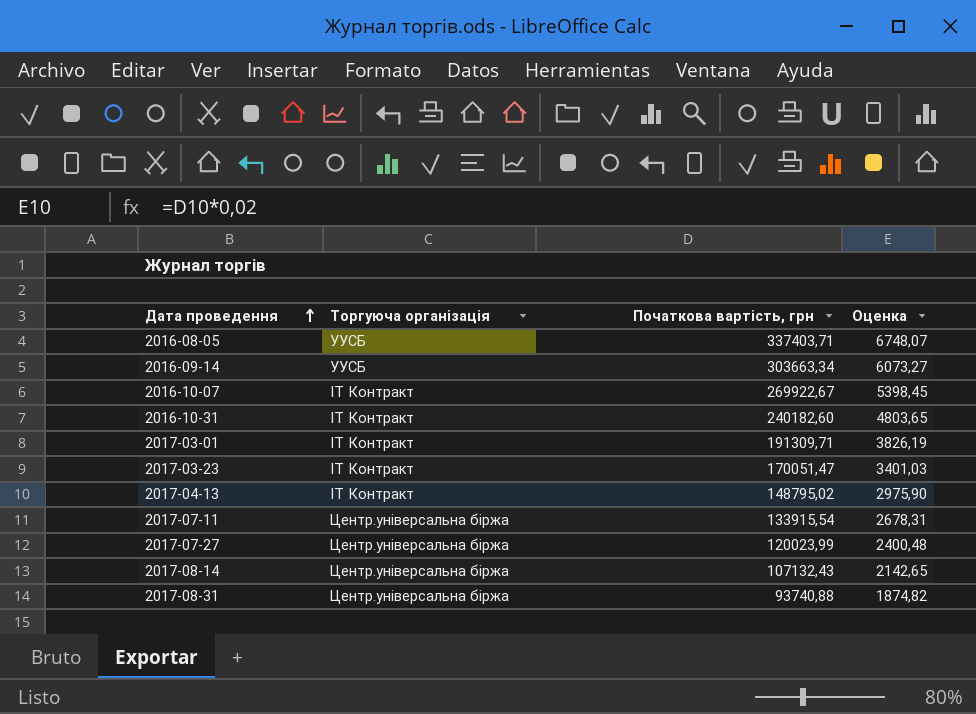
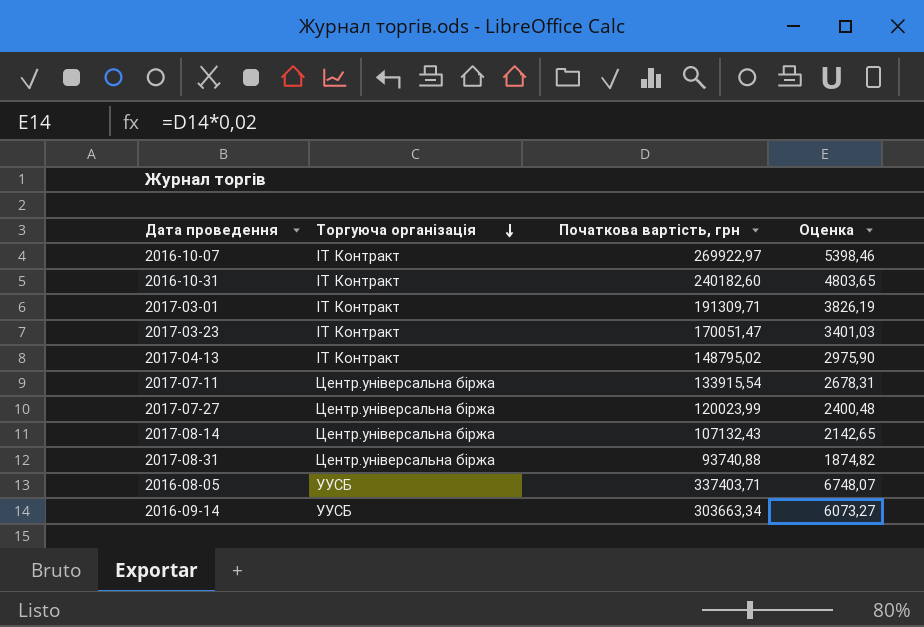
row order: Дата проведення ascending -> Торгуюча організація descending
2016-10-07 | Початкова вартість, грн: 269922,67 -> 269922,97
2016-10-07 | Оценка: 5398,45 -> 5398,46

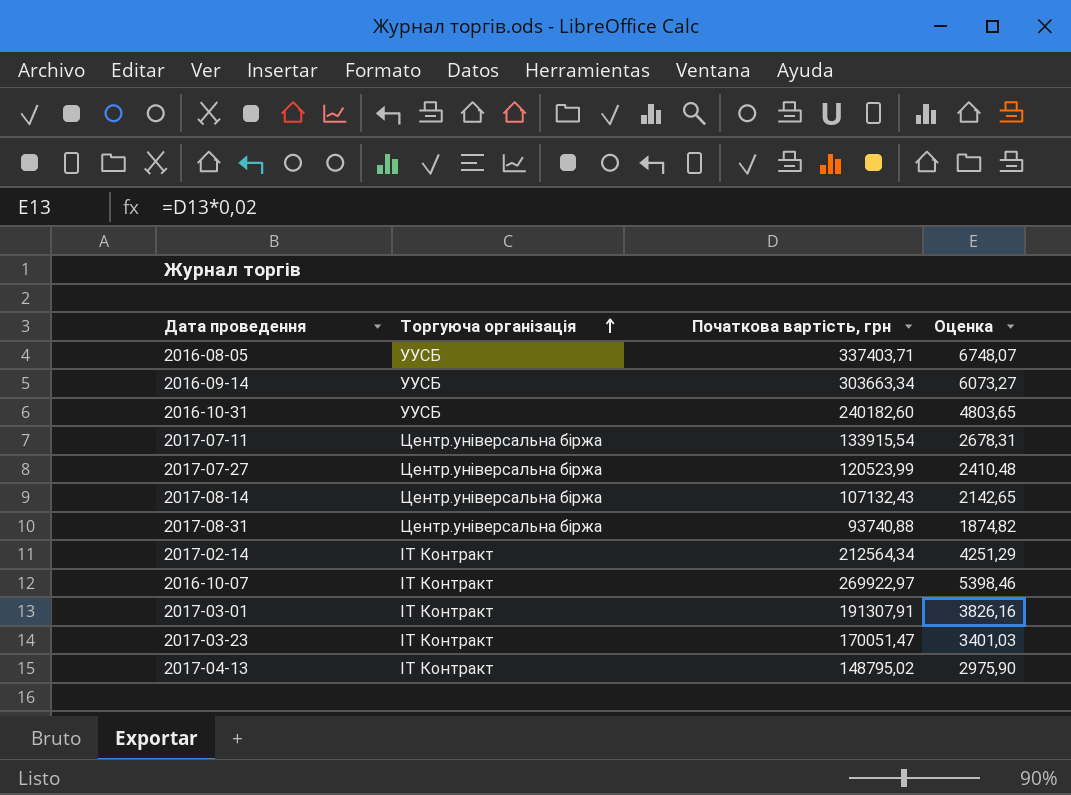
row order: Торгуюча організація descending -> Торгуюча організація ascending
2016-10-31 | Торгуюча організація: ІТ Контракт -> УУСБ
2017-07-27 | Початкова вартість, грн: 120023,99 -> 120523,99
2017-07-27 | Оценка: 2400,48 -> 2410,48
row 2017-02-14: none -> ІТ Контракт | 212564,34 | 4251,29
2017-03-01 | Початкова вартість, грн: 191309,71 -> 191307,91
2017-03-01 | Оценка: 3826,19 -> 3826,16

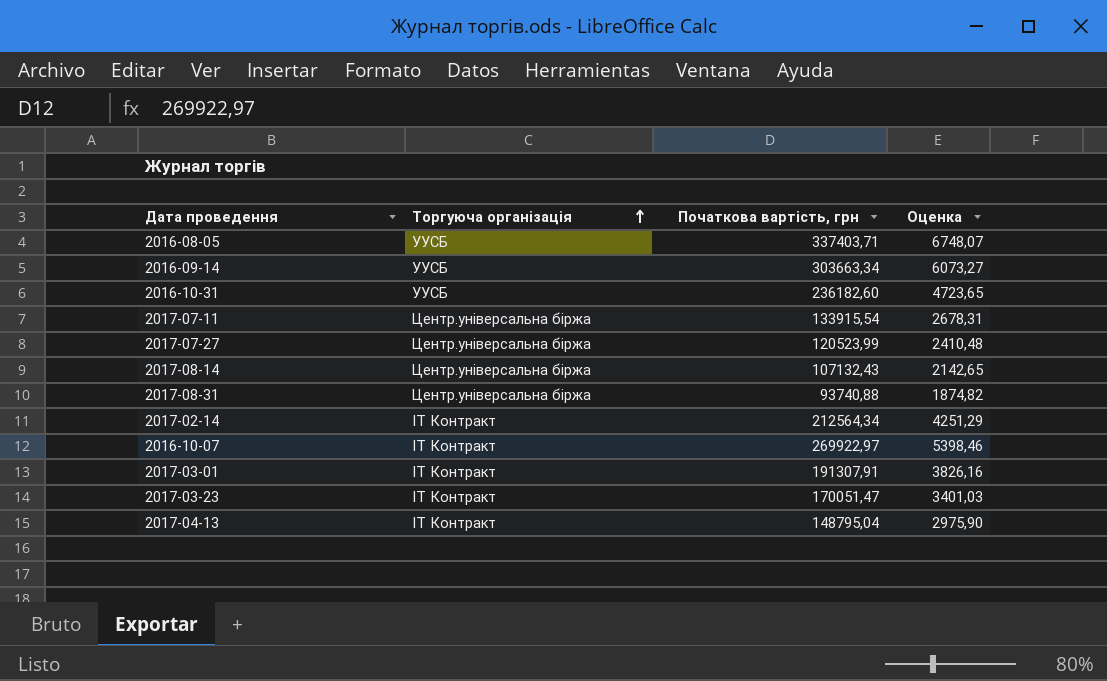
2016-10-31 | Початкова вартість, грн: 240182,60 -> 236182,60
2016-10-31 | Оценка: 4803,65 -> 4723,65
2017-04-13 | Початкова вартість, грн: 148795,02 -> 148795,04

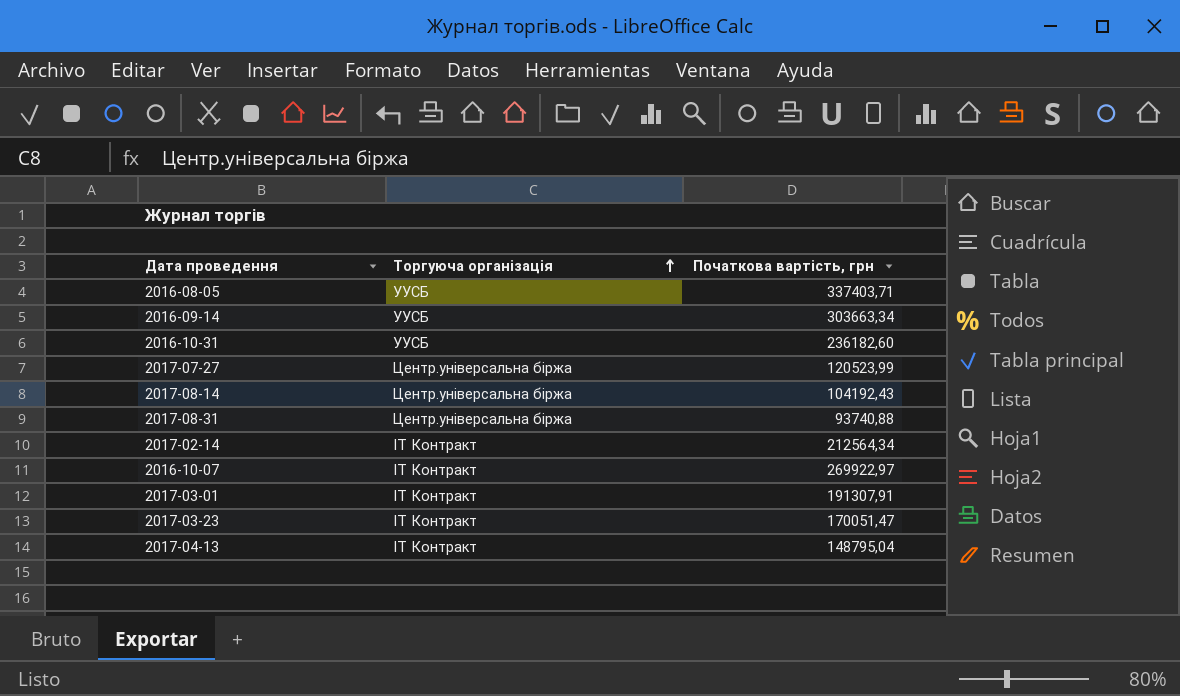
column Оценка | formula: [Початкова вартість, грн] * 0,02 -> none
row 2017-07-11: Центр.універсальна біржа | 133915,54 | 2678,31 -> none
2017-08-14 | Початкова вартість, грн: 107132,43 -> 104192,43

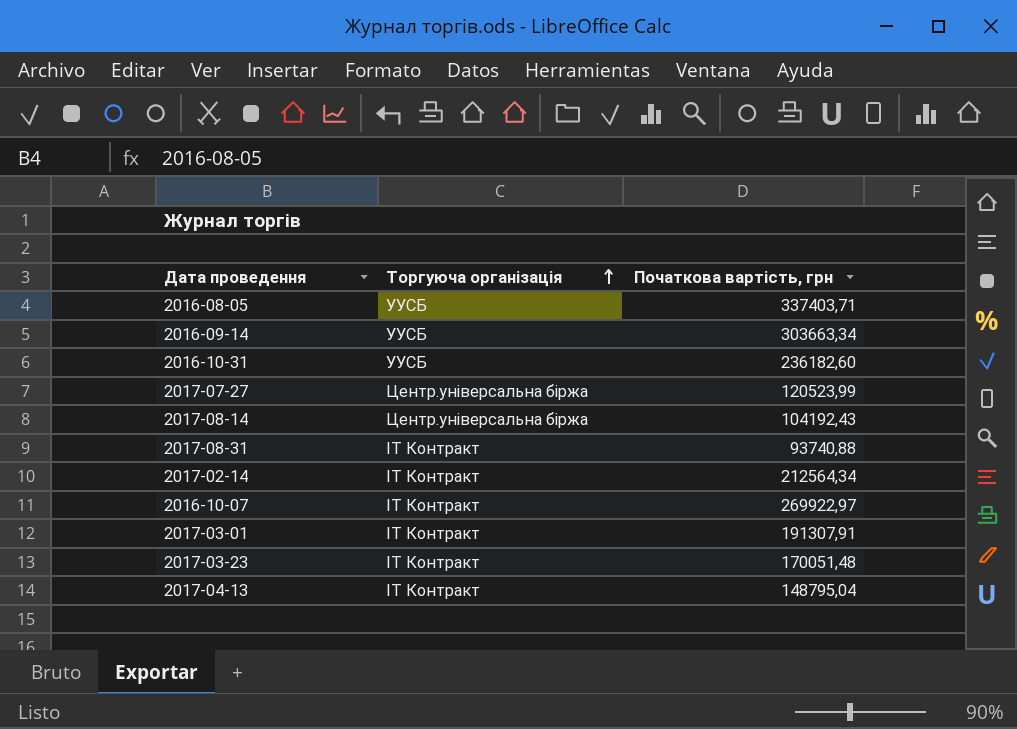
2017-08-31 | Торгуюча організація: Центр.універсальна біржа -> ІТ Контракт
2017-03-23 | Початкова вартість, грн: 170051,47 -> 170051,48

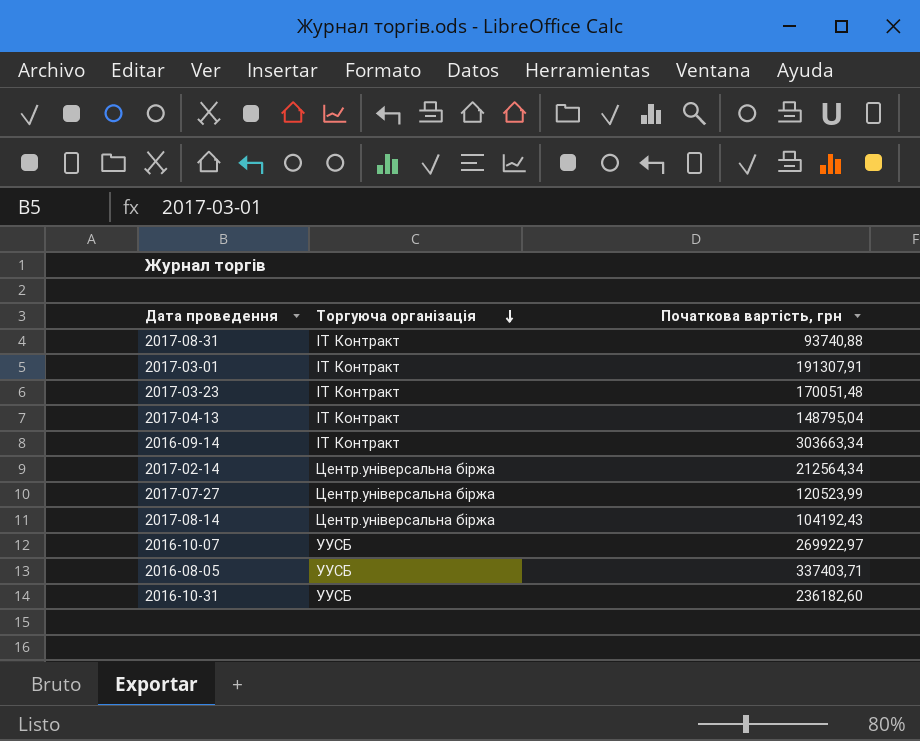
row order: Торгуюча організація ascending -> Торгуюча організація descending
2016-09-14 | Торгуюча організація: УУСБ -> ІТ Контракт
2017-02-14 | Торгуюча організація: ІТ Контракт -> Центр.універсальна біржа
2016-10-07 | Торгуюча організація: ІТ Контракт -> УУСБ

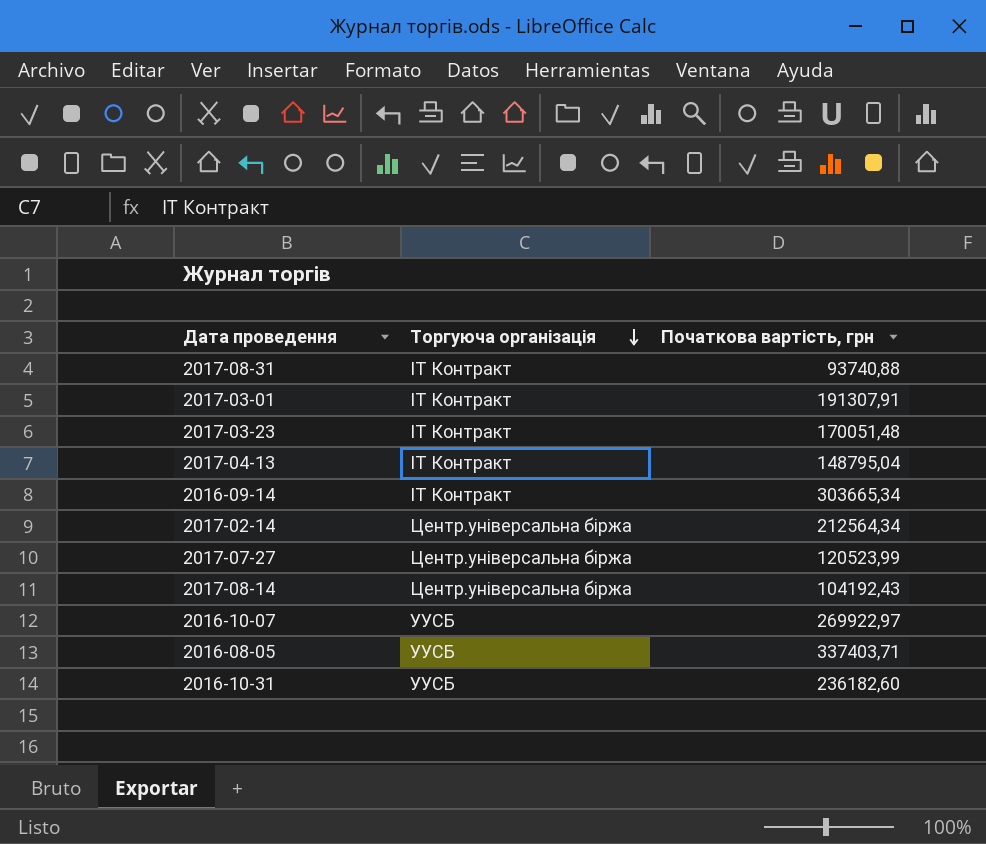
2016-09-14 | Початкова вартість, грн: 303663,34 -> 303665,34

